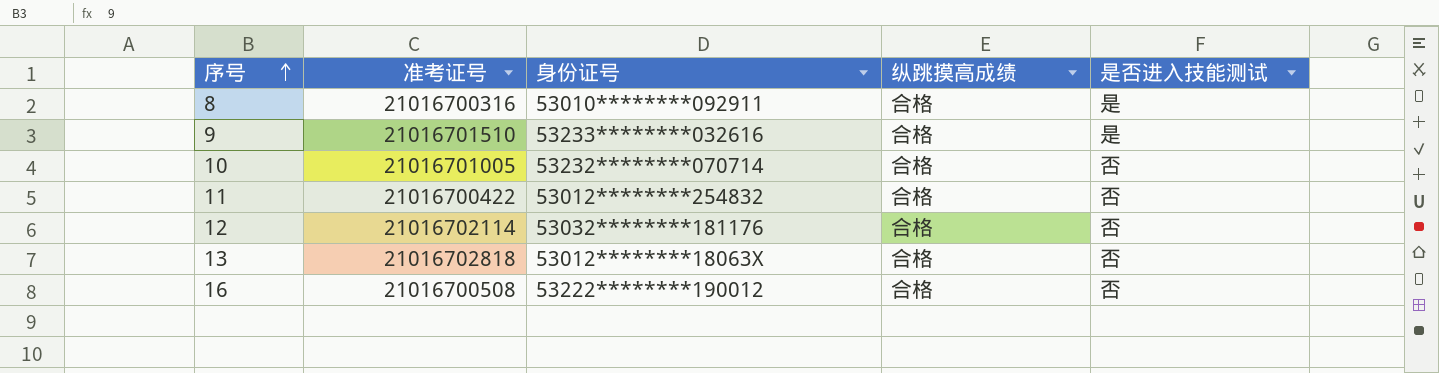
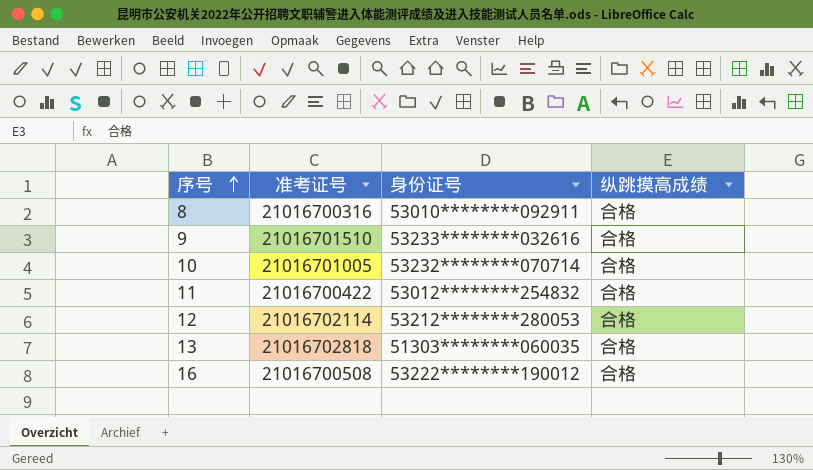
column 是否进入技能测试 | position: 5 -> none
12 | 身份证号: 53032********181176 -> 53212********280053
13 | 身份证号: 53012********18063X -> 51303********060035

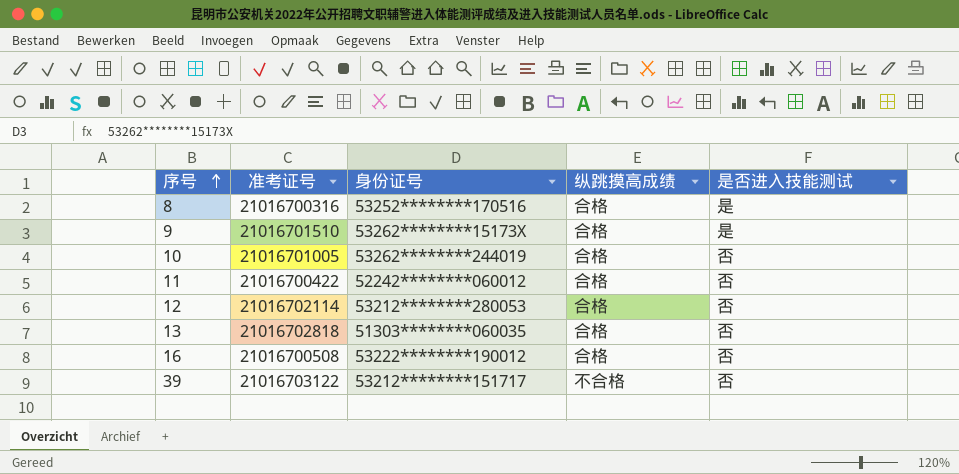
column 是否进入技能测试 | position: none -> 5
8 | 身份证号: 53010********092911 -> 53252********170516
9 | 身份证号: 53233********032616 -> 53262********15173X
10 | 身份证号: 53232********070714 -> 53262********244019
11 | 身份证号: 53012********254832 -> 52242********060012
row 39: none -> 21016703122 | 53212********151717 | 不合格 | 否

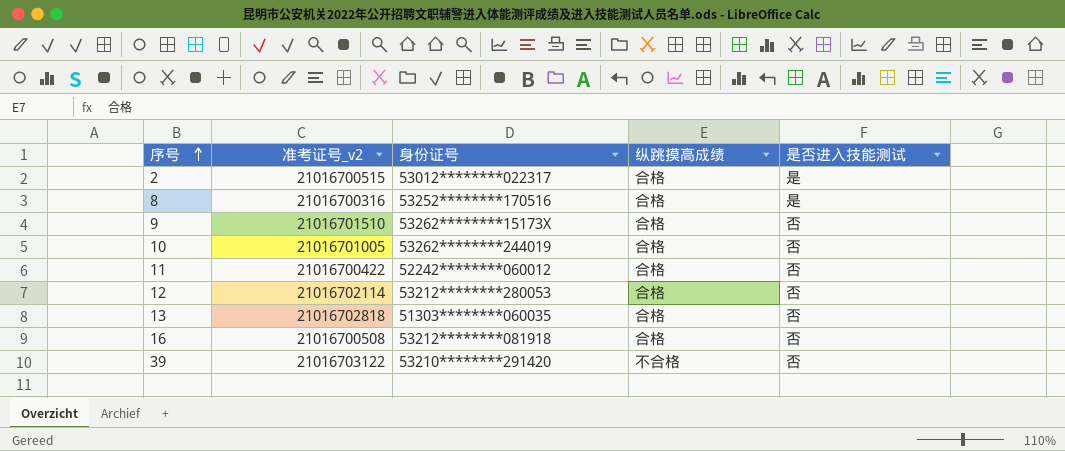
column name: 准考证号 -> 准考证号_v2
row 2: none -> 21016700515 | 53012********022317 | 合格 | 是
9 | 是否进入技能测试: 是 -> 否
16 | 身份证号: 53222********190012 -> 53212********081918
39 | 身份证号: 53212********151717 -> 53210********291420

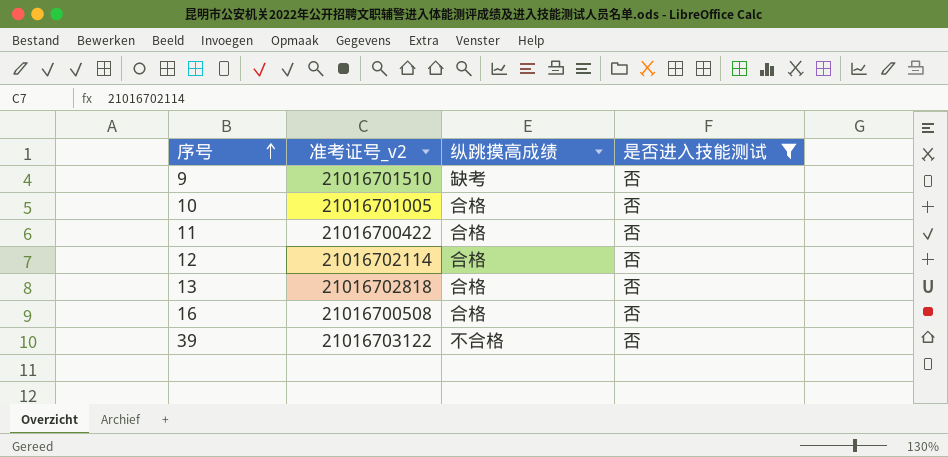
filter: none -> 是否进入技能测试 = 否
column 身份证号 | position: 3 -> none
9 | 纵跳摸高成绩: 合格 -> 缺考

